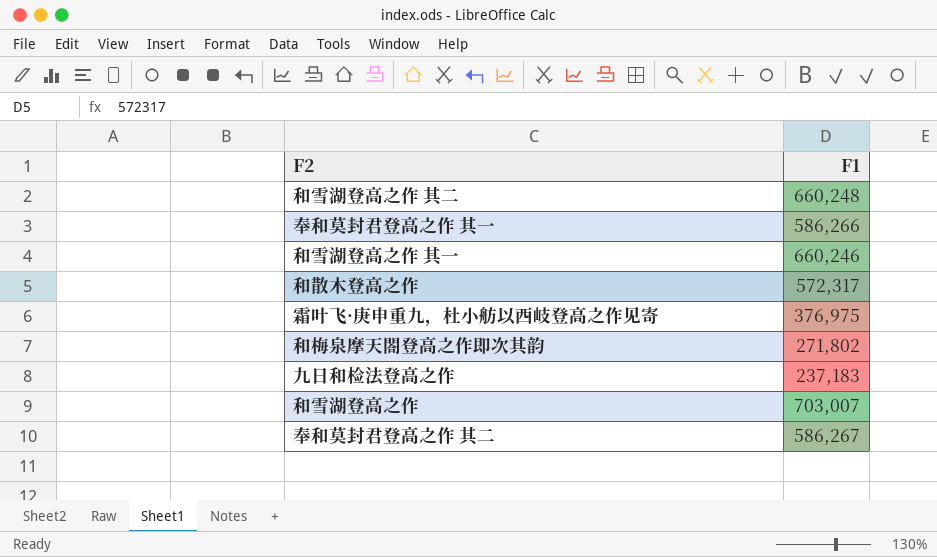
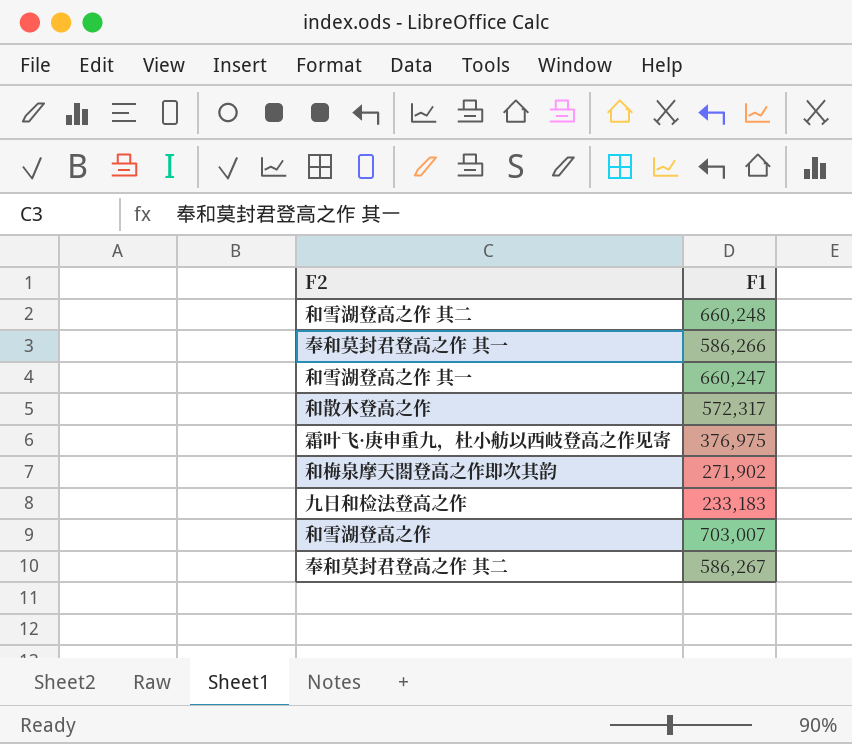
和雪湖登高之作 其一 | F1: 660,246 -> 660,247
和梅泉摩天閤登高之作即次其韵 | F1: 271,802 -> 271,902
九日和检法登高之作 | F1: 237,183 -> 233,183

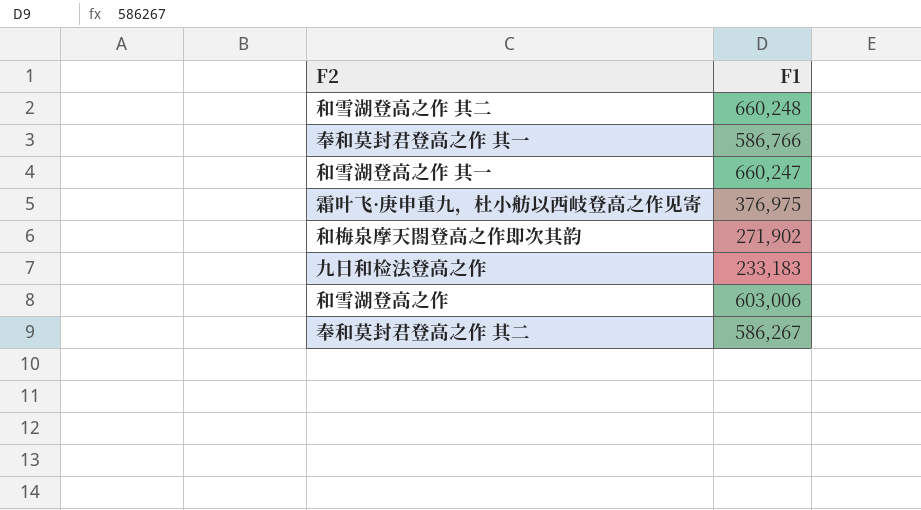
row 和散木登高之作: 572,317 -> none
奉和莫封君登高之作 其一 | F1: 586,266 -> 586,766
和雪湖登高之作 | F1: 703,007 -> 603,006

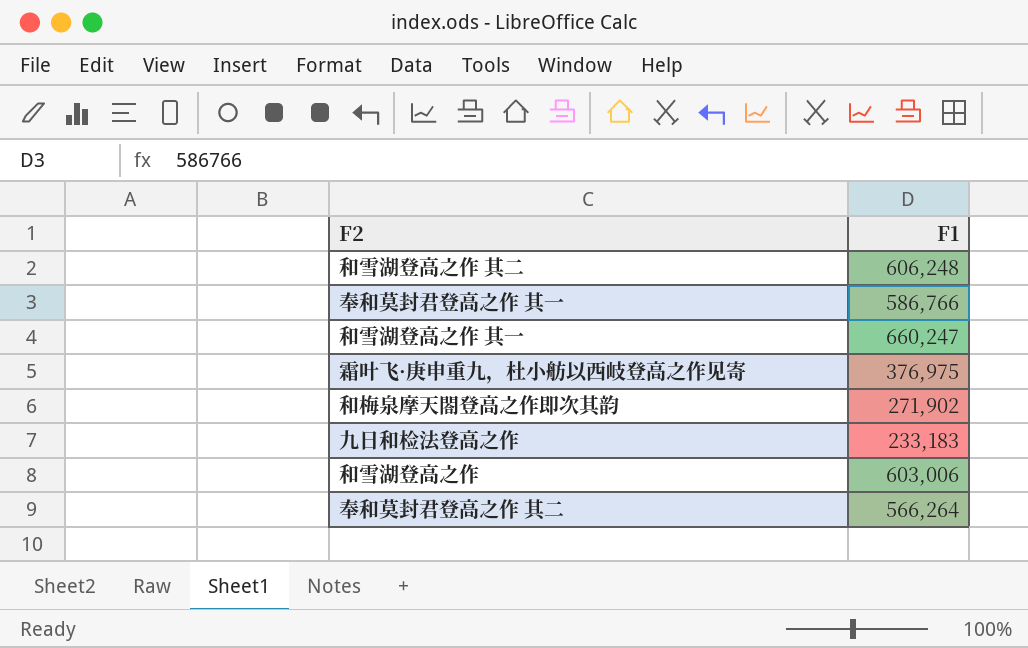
和雪湖登高之作 其二 | F1: 660,248 -> 606,248
奉和莫封君登高之作 其二 | F1: 586,267 -> 566,264

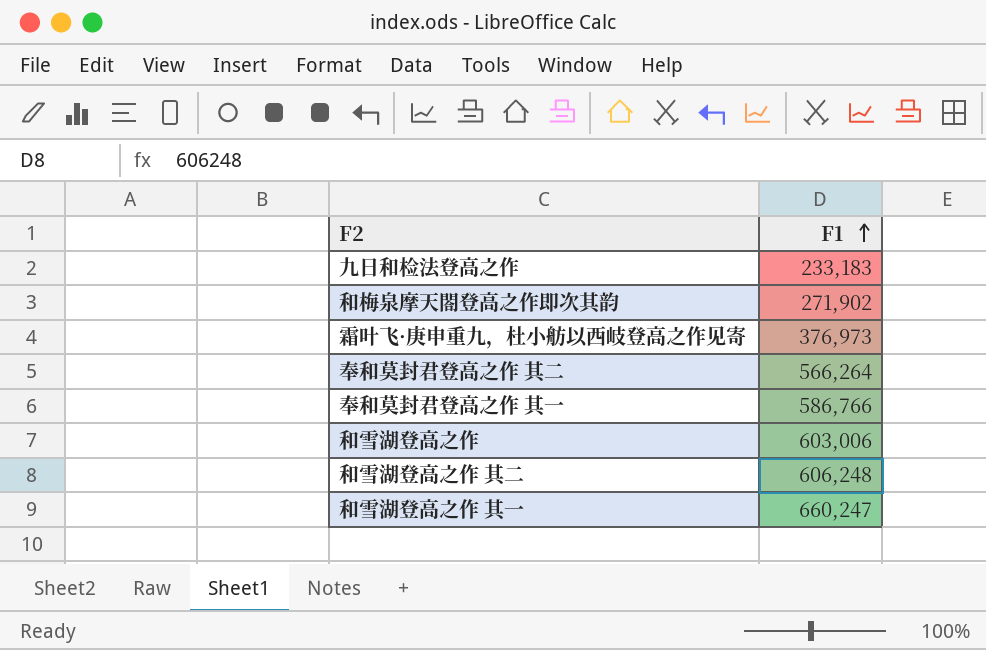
row order: none -> F1 ascending
霜叶飞·庚申重九，杜小舫以西岐登高之作见寄 | F1: 376,975 -> 376,973

